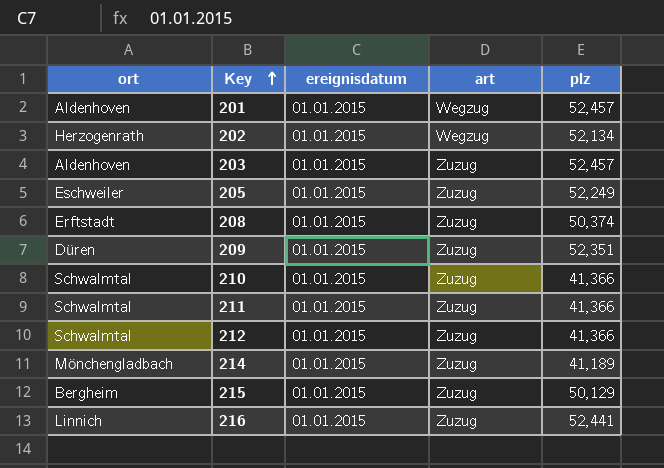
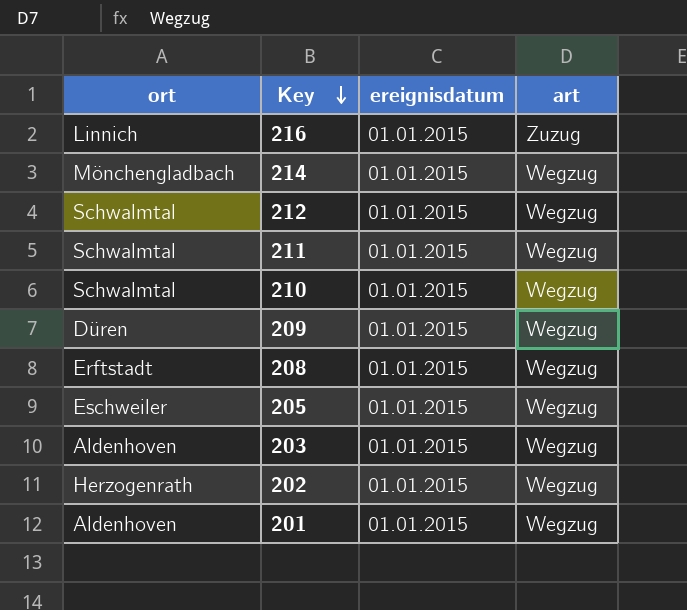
row order: Key ascending -> Key descending
column plz | position: 5 -> none
row 215: Bergheim | 01.01.2015 | Zuzug | 50,129 -> none
214 | art: Zuzug -> Wegzug
212 | art: Zuzug -> Wegzug
211 | art: Zuzug -> Wegzug
210 | art: Zuzug -> Wegzug
209 | art: Zuzug -> Wegzug
208 | art: Zuzug -> Wegzug
205 | art: Zuzug -> Wegzug
203 | art: Zuzug -> Wegzug

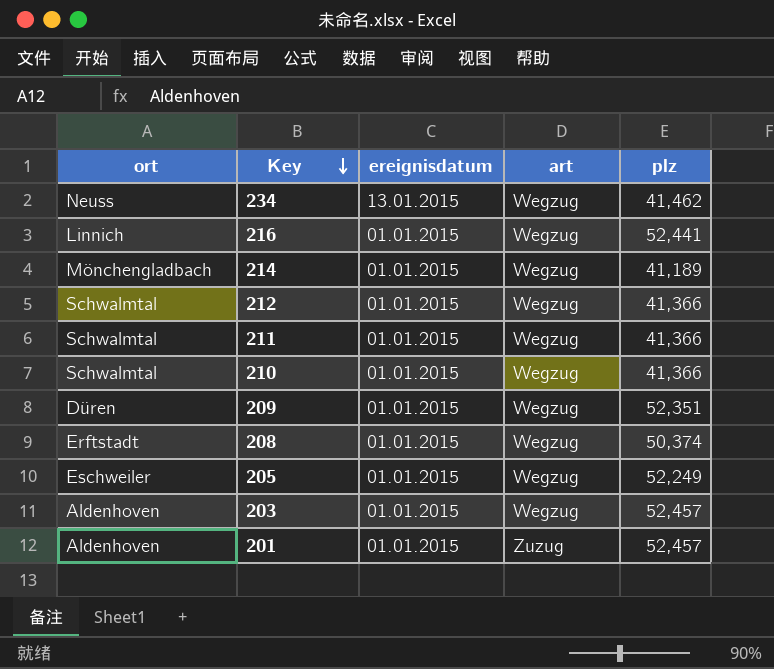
column plz | position: none -> 5
row 202: Herzogenrath | 01.01.2015 | Wegzug -> none
row 234: none -> Neuss | 13.01.2015 | Wegzug | 41,462
216 | art: Zuzug -> Wegzug
201 | art: Wegzug -> Zuzug

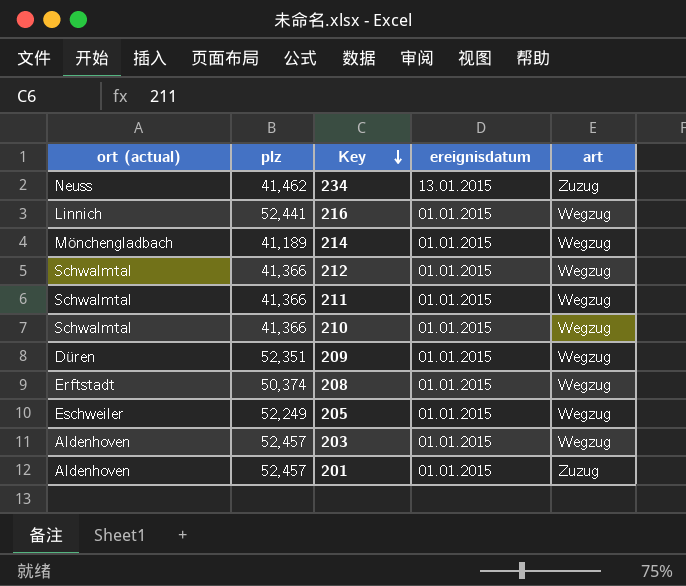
column name: ort -> ort (actual)
column plz | position: 5 -> 2
234 | art: Wegzug -> Zuzug

